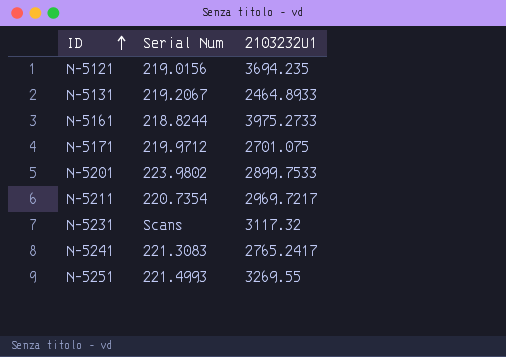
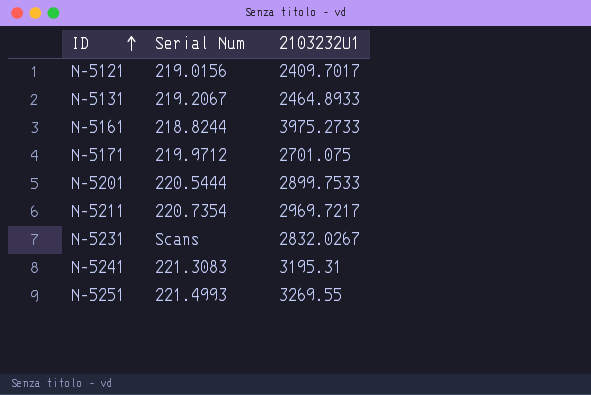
N-5121 | 2103232U1: 3694.235 -> 2409.7017
N-5201 | Serial Num: 223.9802 -> 220.5444
N-5231 | 2103232U1: 3117.32 -> 2832.0267
N-5241 | 2103232U1: 2765.2417 -> 3195.31

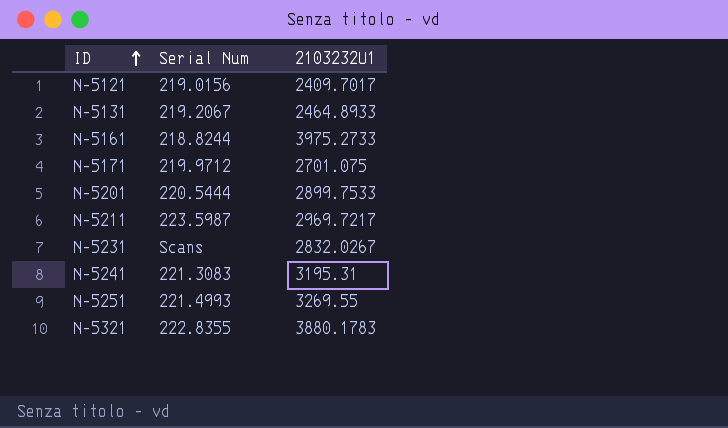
N-5211 | Serial Num: 220.7354 -> 223.5987
row N-5321: none -> 222.8355 | 3880.1783

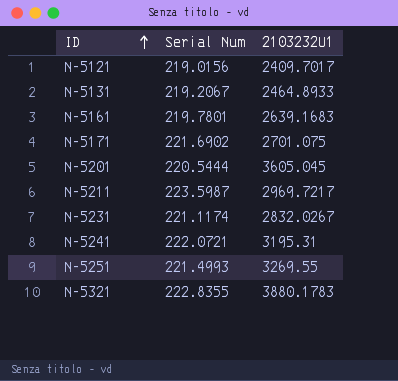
N-5161 | Serial Num: 218.8244 -> 219.7801
N-5161 | 2103232U1: 3975.2733 -> 2639.1683
N-5171 | Serial Num: 219.9712 -> 221.6902
N-5201 | 2103232U1: 2899.7533 -> 3605.045
N-5231 | Serial Num: Scans -> 221.1174
N-5241 | Serial Num: 221.3083 -> 222.0721

